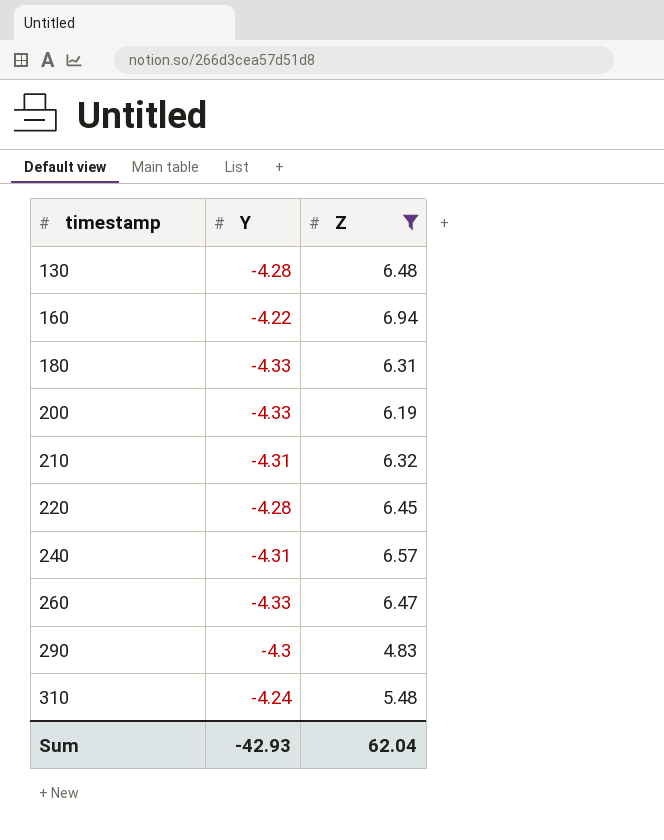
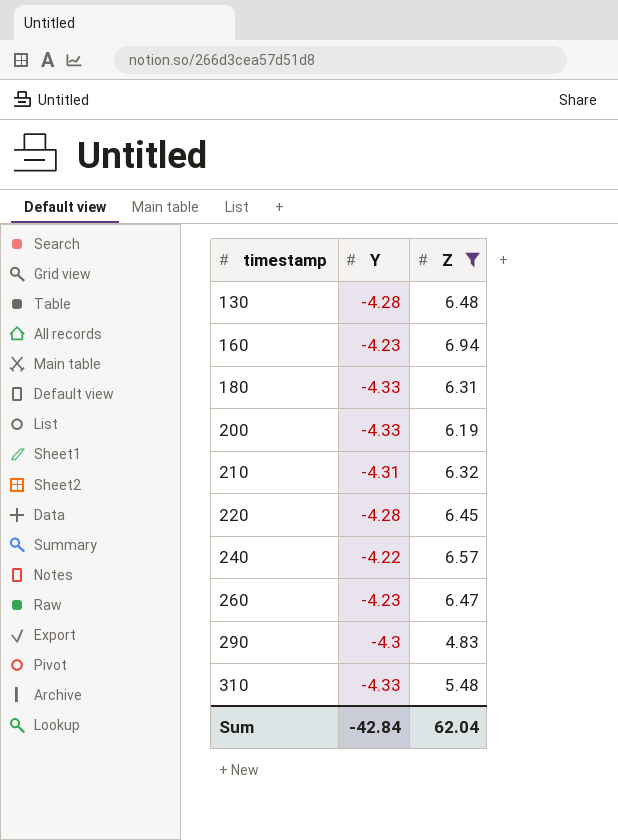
160 | Y: -4.22 -> -4.23
240 | Y: -4.31 -> -4.22
260 | Y: -4.33 -> -4.23
310 | Y: -4.24 -> -4.33
Sum | Y: -42.93 -> -42.84

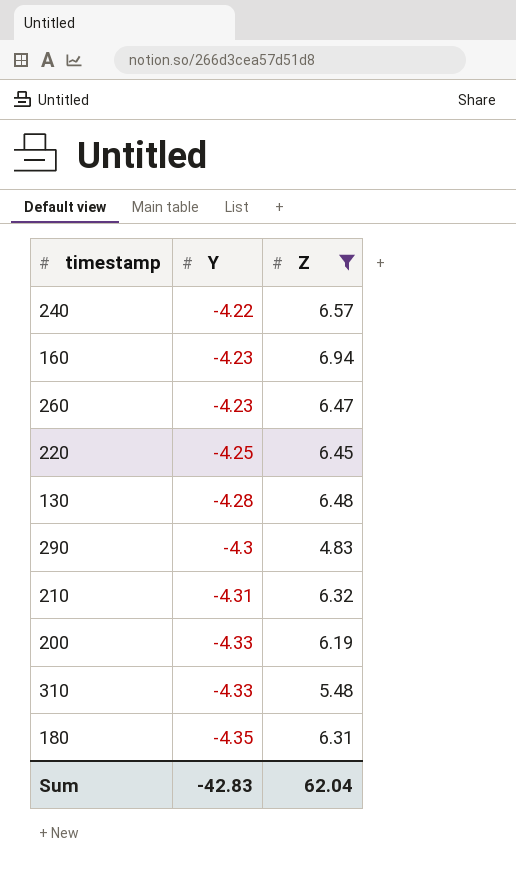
row order: timestamp ascending -> Y descending
220 | Y: -4.28 -> -4.25
180 | Y: -4.33 -> -4.35
Sum | Y: -42.84 -> -42.83

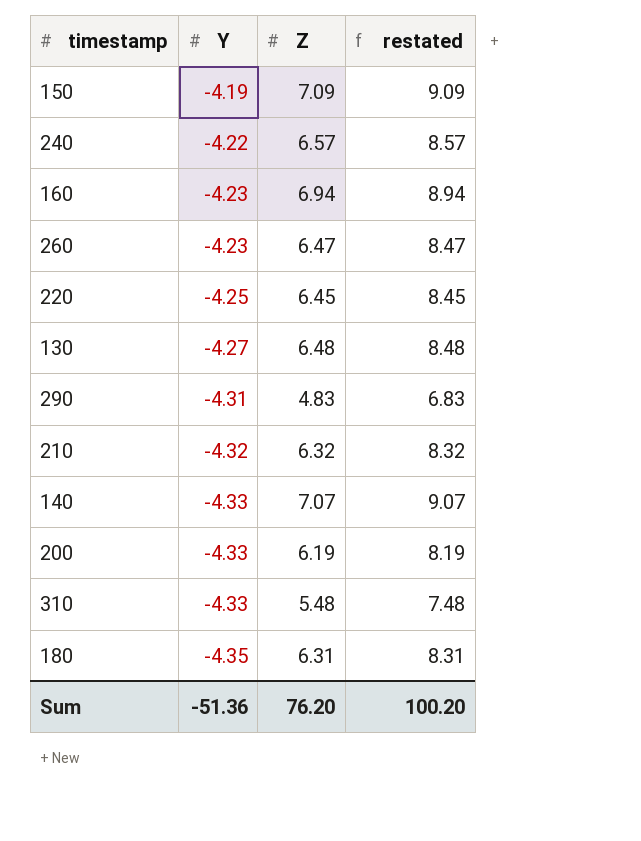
filter: Z <= 6.94 -> none
column restated | formula: none -> [Z] + 2
130 | Y: -4.28 -> -4.27
290 | Y: -4.3 -> -4.31
210 | Y: -4.31 -> -4.32
Sum | Y: -42.83 -> -51.36
Sum | Z: 62.04 -> 76.20

